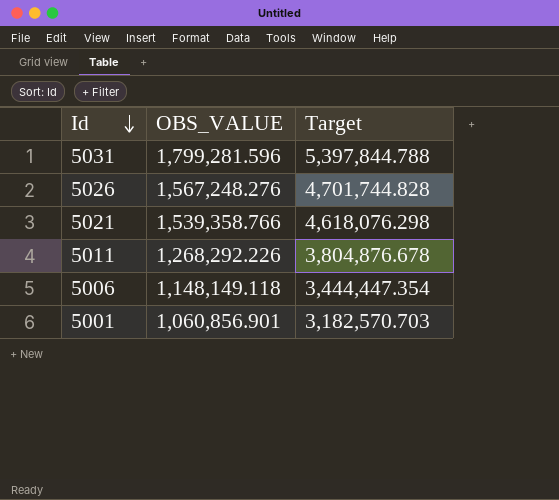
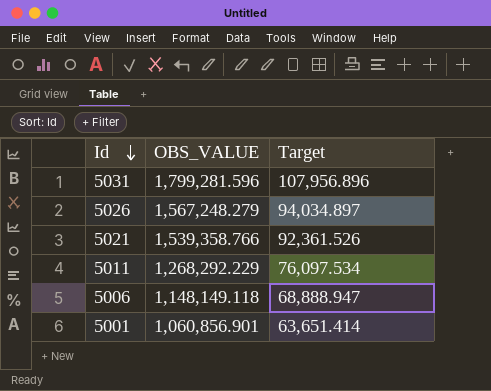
column Target | formula: [OBS_VALUE] * 3 -> [OBS_VALUE] * 0.06
5026 | OBS_VALUE: 1,567,248.276 -> 1,567,248.279
5011 | OBS_VALUE: 1,268,292.226 -> 1,268,292.229

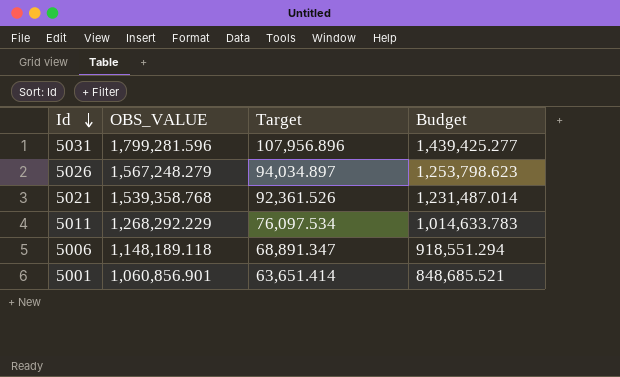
column Budget | formula: none -> [OBS_VALUE] * 0.8
5021 | OBS_VALUE: 1,539,358.766 -> 1,539,358.768
5006 | OBS_VALUE: 1,148,149.118 -> 1,148,189.118
5006 | Target: 68,888.947 -> 68,891.347

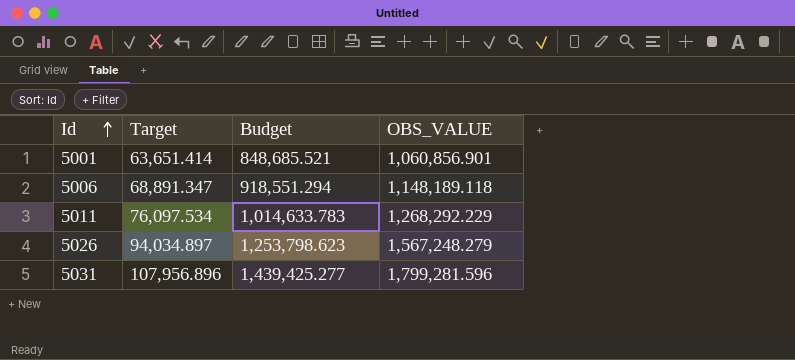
row order: Id descending -> Id ascending
column OBS_VALUE | position: 2 -> 4
row 5021: 1,539,358.768 | 92,361.526 | 1,231,487.014 -> none

